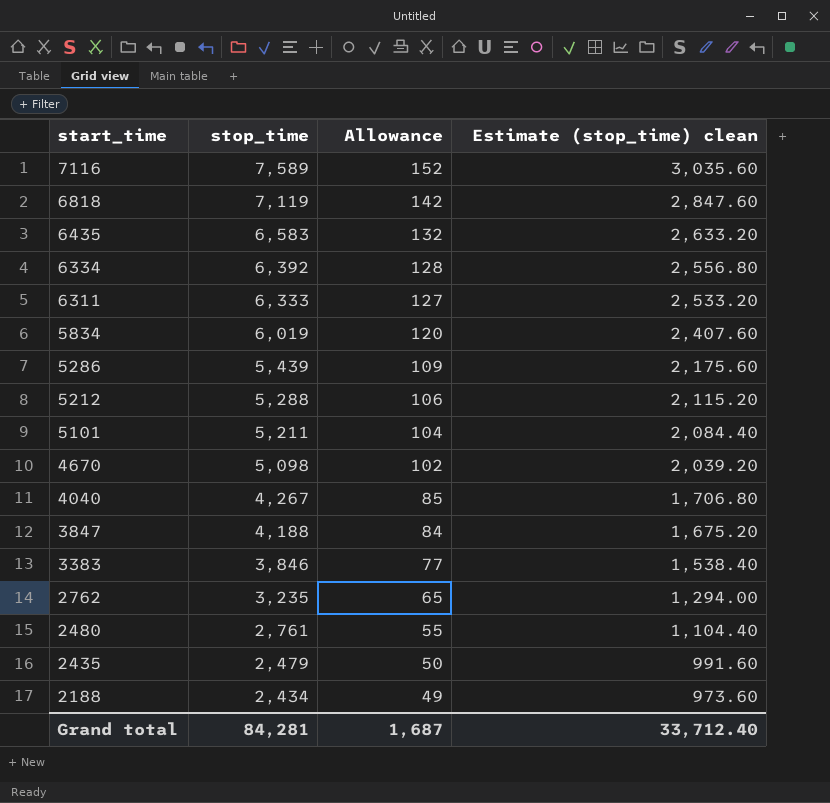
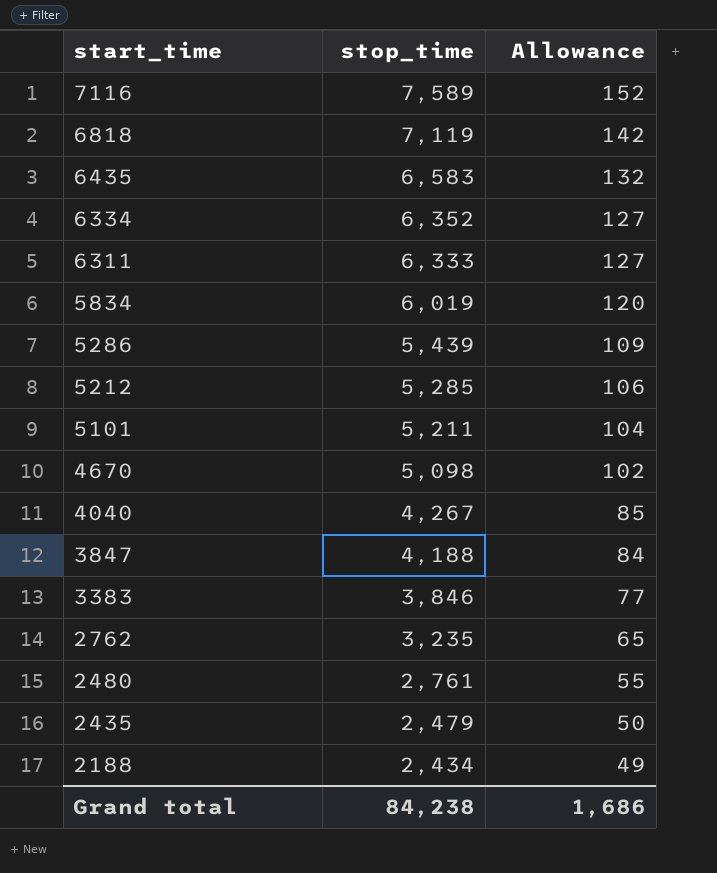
column Estimate (stop_time) clean | formula: [stop_time] * 0.4 -> none
6334 | stop_time: 6,392 -> 6,352
6334 | Allowance: 128 -> 127
5212 | stop_time: 5,288 -> 5,285
Grand total | stop_time: 84,281 -> 84,238
Grand total | Allowance: 1,687 -> 1,686

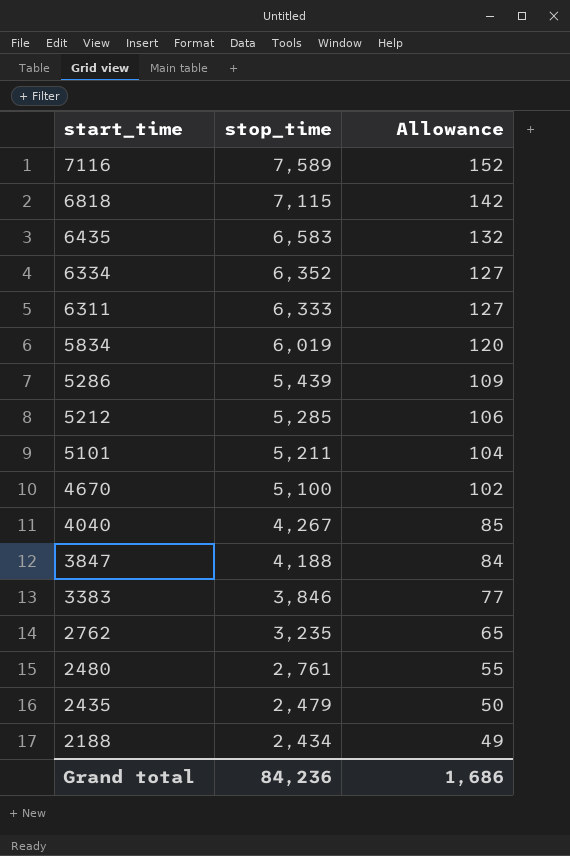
6818 | stop_time: 7,119 -> 7,115
4670 | stop_time: 5,098 -> 5,100
Grand total | stop_time: 84,238 -> 84,236

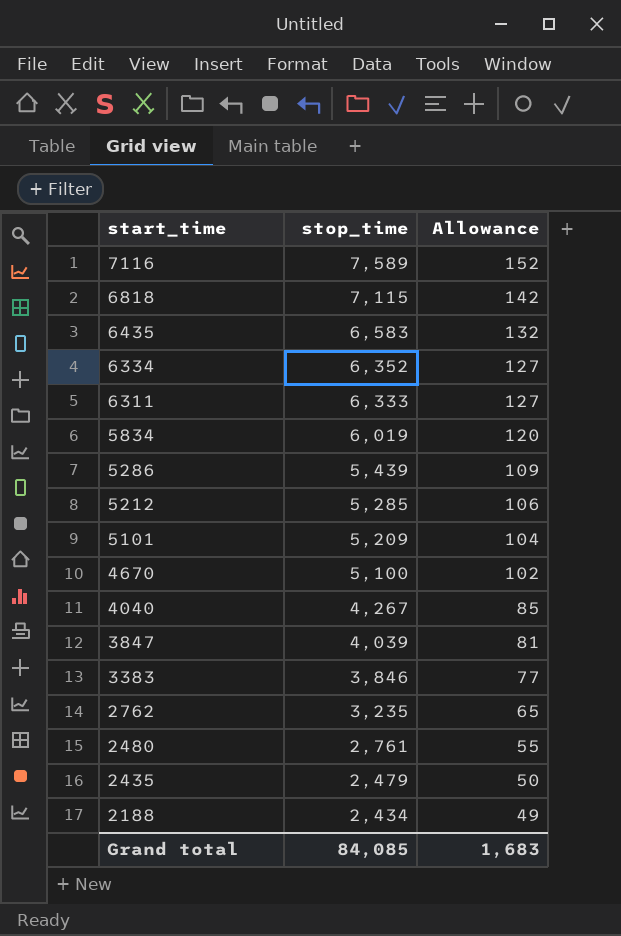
5101 | stop_time: 5,211 -> 5,209
3847 | stop_time: 4,188 -> 4,039
3847 | Allowance: 84 -> 81
Grand total | stop_time: 84,236 -> 84,085
Grand total | Allowance: 1,686 -> 1,683

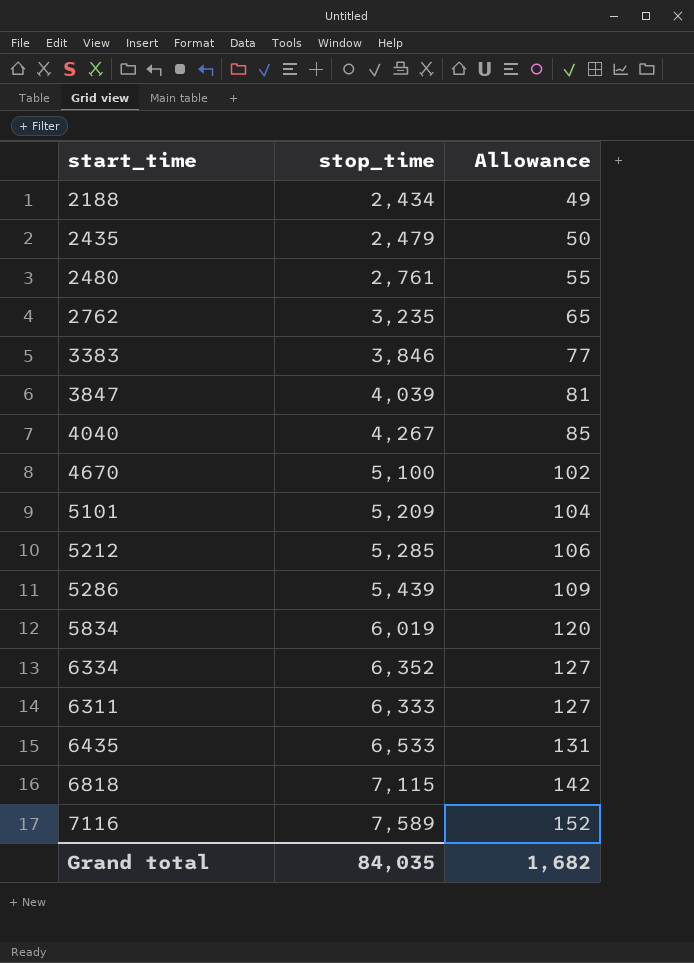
row order: start_time descending -> Allowance ascending
6435 | stop_time: 6,583 -> 6,533
6435 | Allowance: 132 -> 131
Grand total | stop_time: 84,085 -> 84,035
Grand total | Allowance: 1,683 -> 1,682

